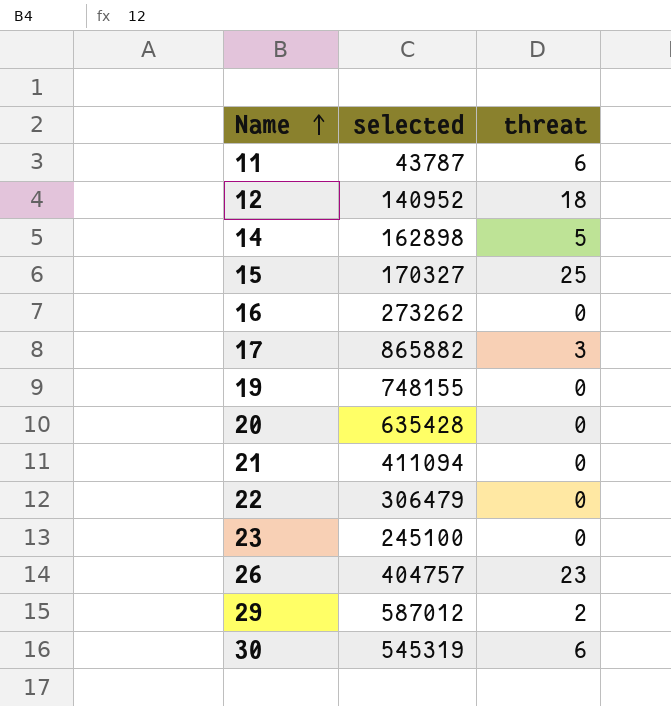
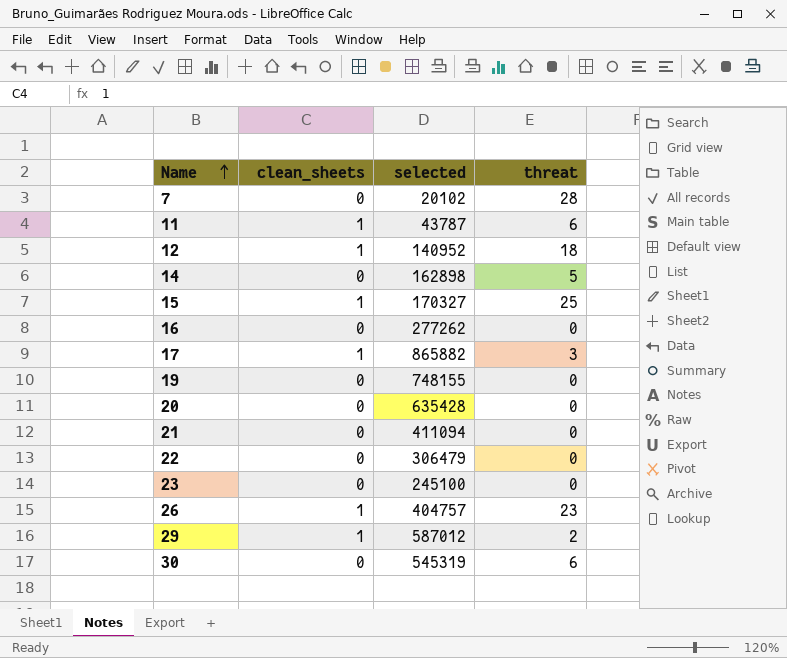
column clean_sheets | position: none -> 2
row 7: none -> 0 | 20102 | 28
16 | selected: 273262 -> 277262

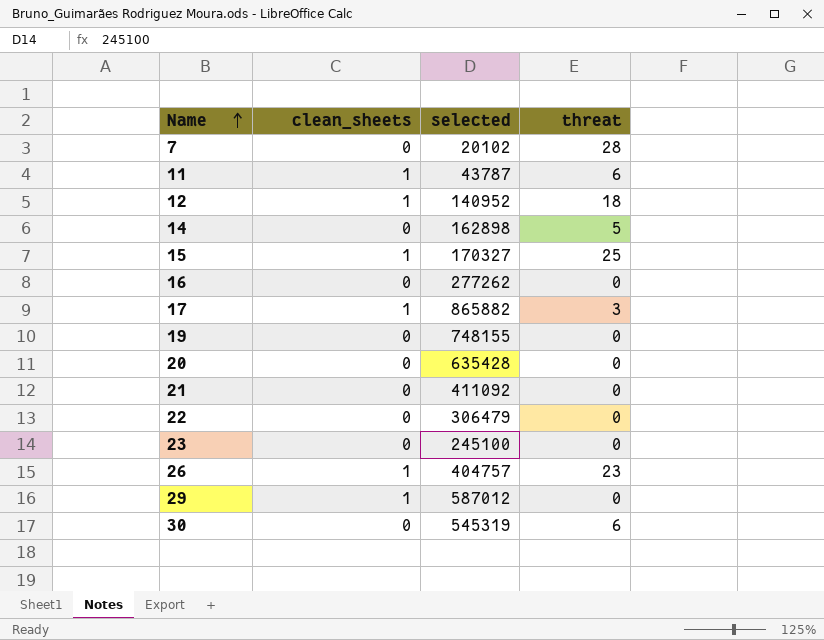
21 | selected: 411094 -> 411092
29 | threat: 2 -> 0

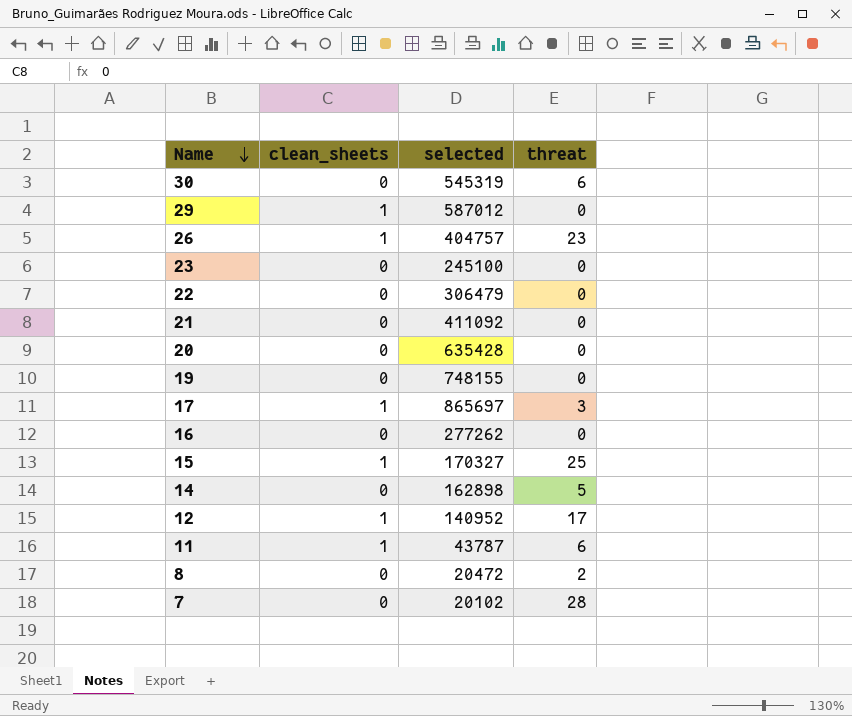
row order: Name ascending -> Name descending
17 | selected: 865882 -> 865697
12 | threat: 18 -> 17
row 8: none -> 0 | 20472 | 2

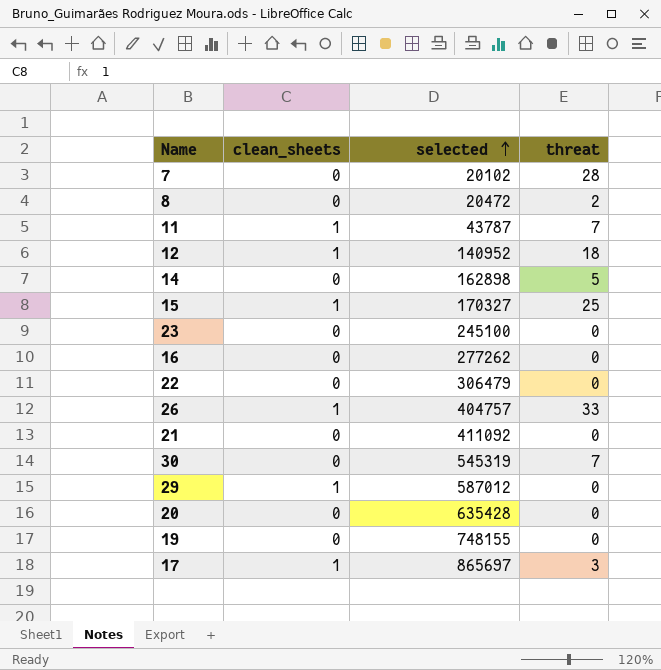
row order: Name descending -> selected ascending
11 | threat: 6 -> 7
12 | threat: 17 -> 18
26 | threat: 23 -> 33
30 | threat: 6 -> 7

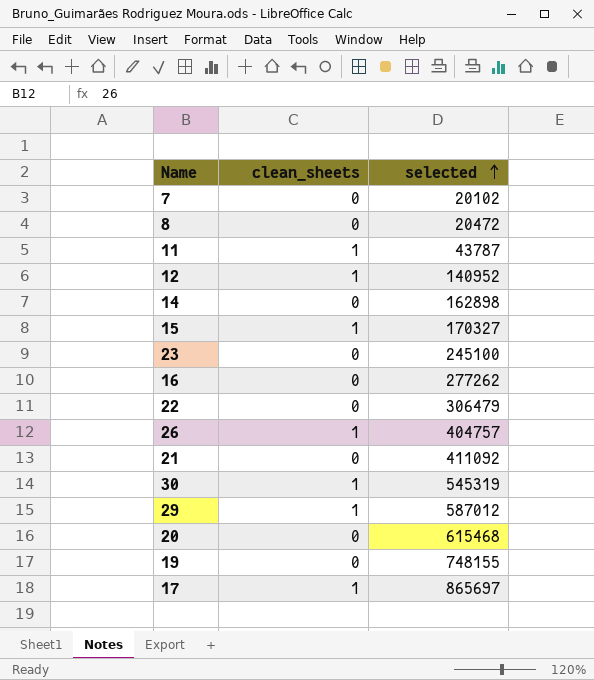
column threat | position: 4 -> none
30 | clean_sheets: 0 -> 1
20 | selected: 635428 -> 615468

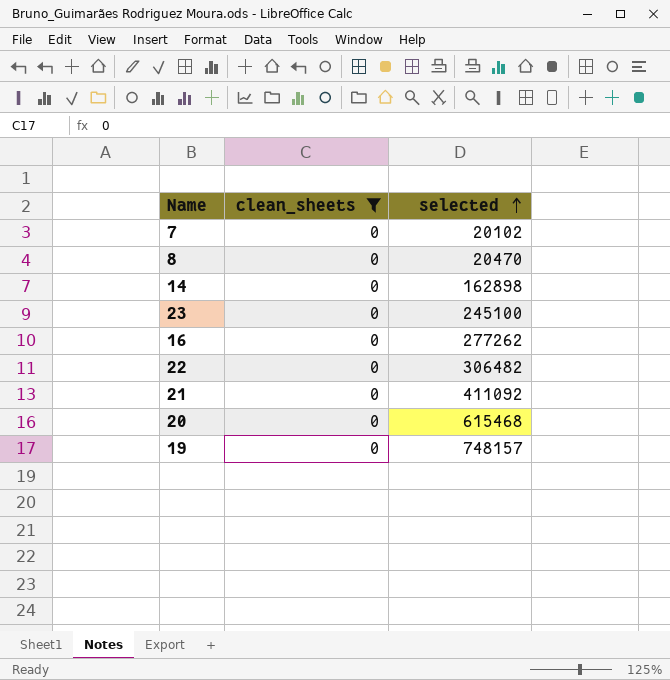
filter: none -> clean_sheets = 0
8 | selected: 20472 -> 20470
22 | selected: 306479 -> 306482
19 | selected: 748155 -> 748157

